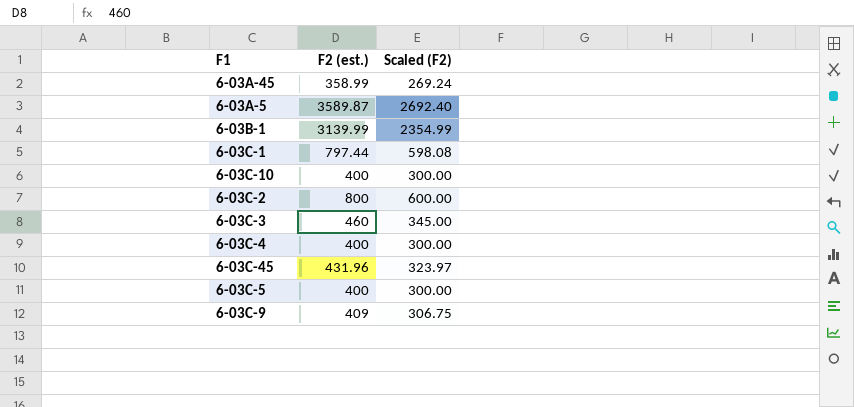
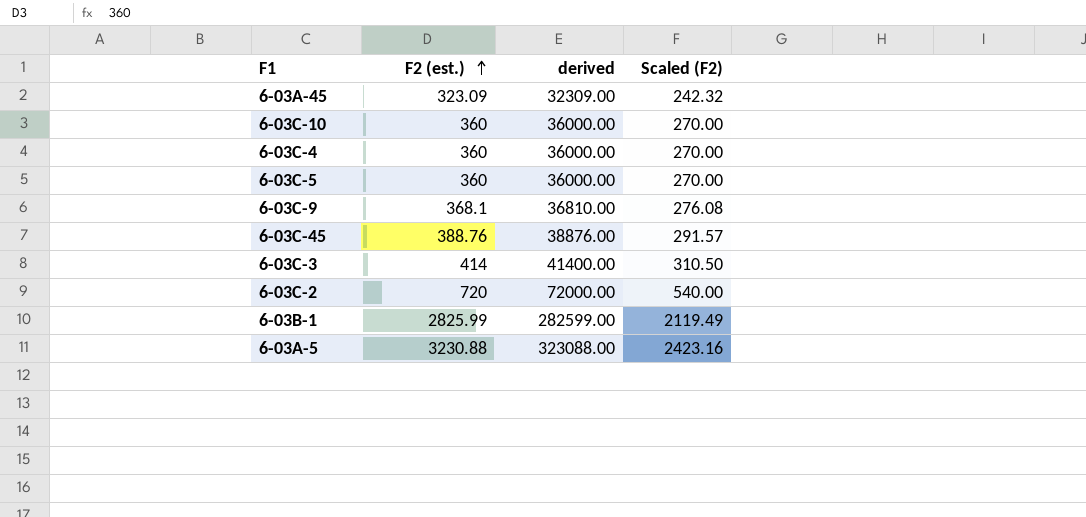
row order: none -> F2 (est.) ascending
column derived | formula: none -> [F2 (est.)] * 100
row 6-03C-1: 797.44 | 598.08 -> none
6-03A-45 | F2 (est.): 358.99 -> 323.09
6-03A-45 | Scaled (F2): 269.24 -> 242.32
6-03C-10 | F2 (est.): 400 -> 360
6-03C-10 | Scaled (F2): 300.00 -> 270.00
6-03C-4 | F2 (est.): 400 -> 360
6-03C-4 | Scaled (F2): 300.00 -> 270.00
6-03C-5 | F2 (est.): 400 -> 360
6-03C-5 | Scaled (F2): 300.00 -> 270.00
6-03C-9 | F2 (est.): 409 -> 368.1
6-03C-9 | Scaled (F2): 306.75 -> 276.08
6-03C-45 | F2 (est.): 431.96 -> 388.76
6-03C-45 | Scaled (F2): 323.97 -> 291.57
6-03C-3 | F2 (est.): 460 -> 414
6-03C-3 | Scaled (F2): 345.00 -> 310.50
6-03C-2 | F2 (est.): 800 -> 720
6-03C-2 | Scaled (F2): 600.00 -> 540.00
6-03B-1 | F2 (est.): 3139.99 -> 2825.99
6-03B-1 | Scaled (F2): 2354.99 -> 2119.49
6-03A-5 | F2 (est.): 3589.87 -> 3230.88
6-03A-5 | Scaled (F2): 2692.40 -> 2423.16

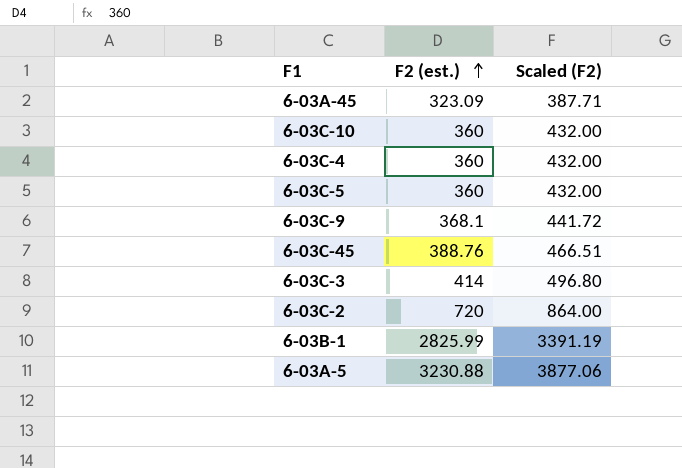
column derived | formula: [F2 (est.)] * 100 -> none
column Scaled (F2) | formula: [F2 (est.)] * 0.75 -> [F2 (est.)] * 1.2

